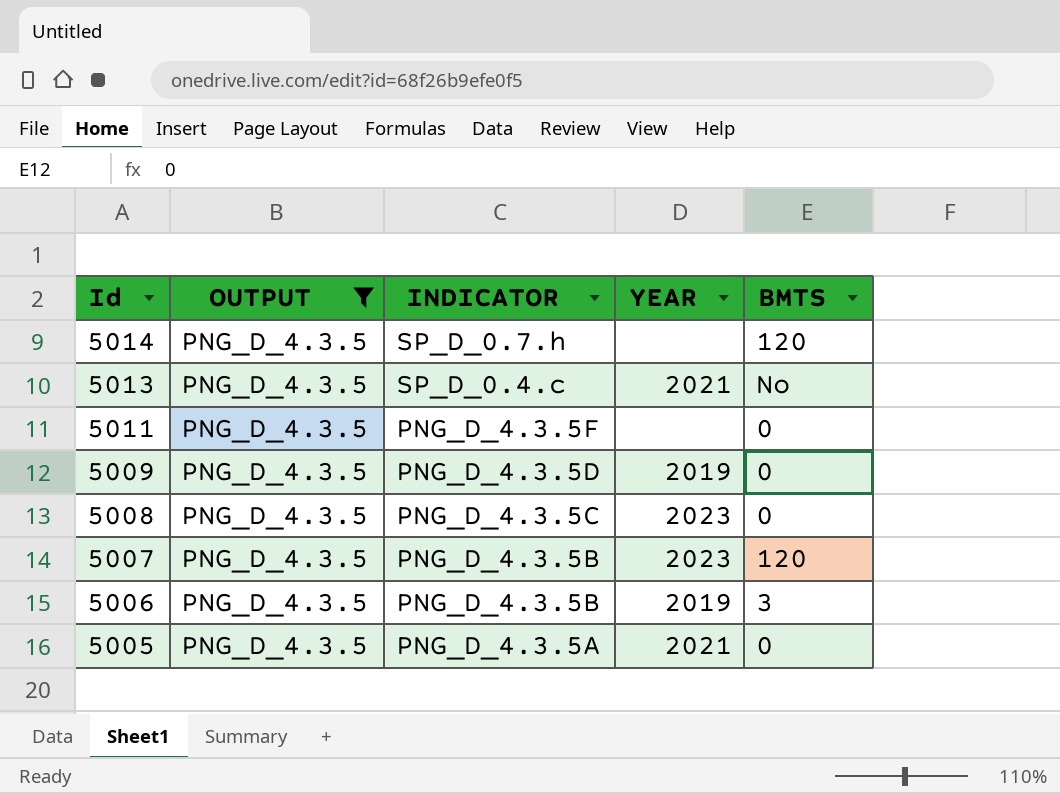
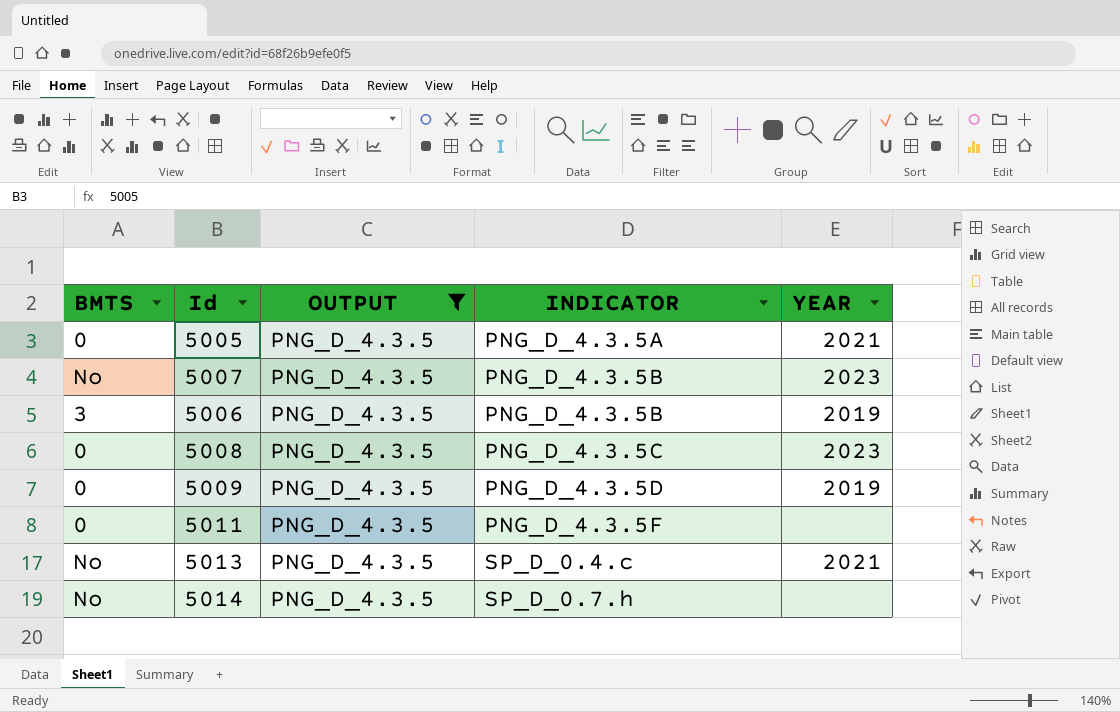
row order: Id descending -> INDICATOR ascending
column BMTS | position: 5 -> 1
5007 | BMTS: 120 -> No
5014 | BMTS: 120 -> No

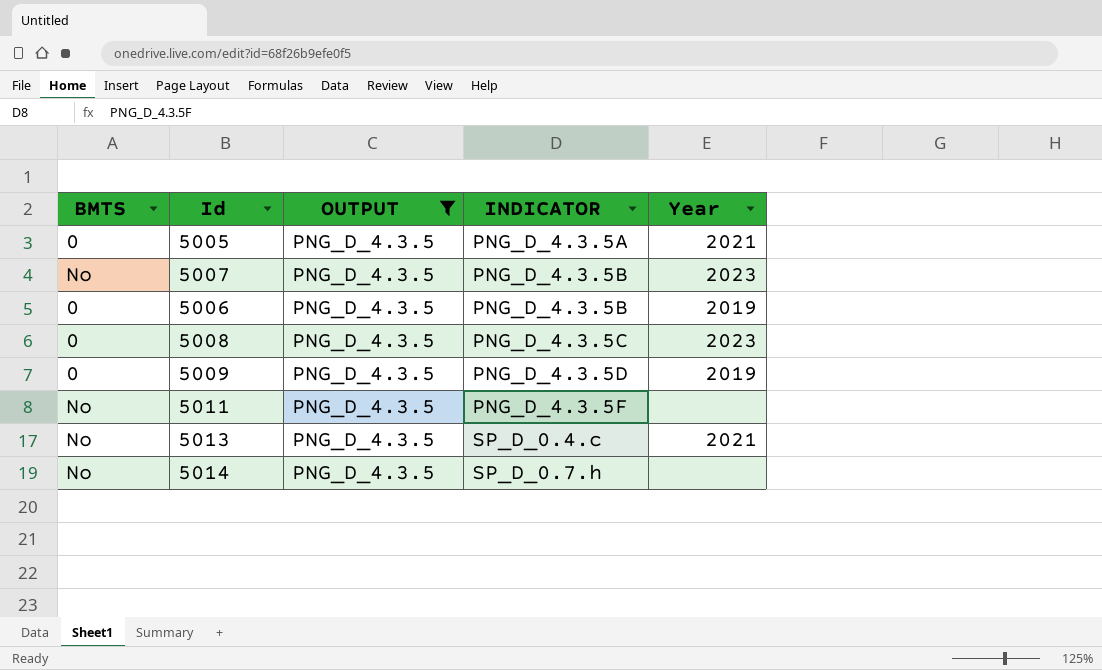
column name: YEAR -> Year
5006 | BMTS: 3 -> 0
5011 | BMTS: 0 -> No

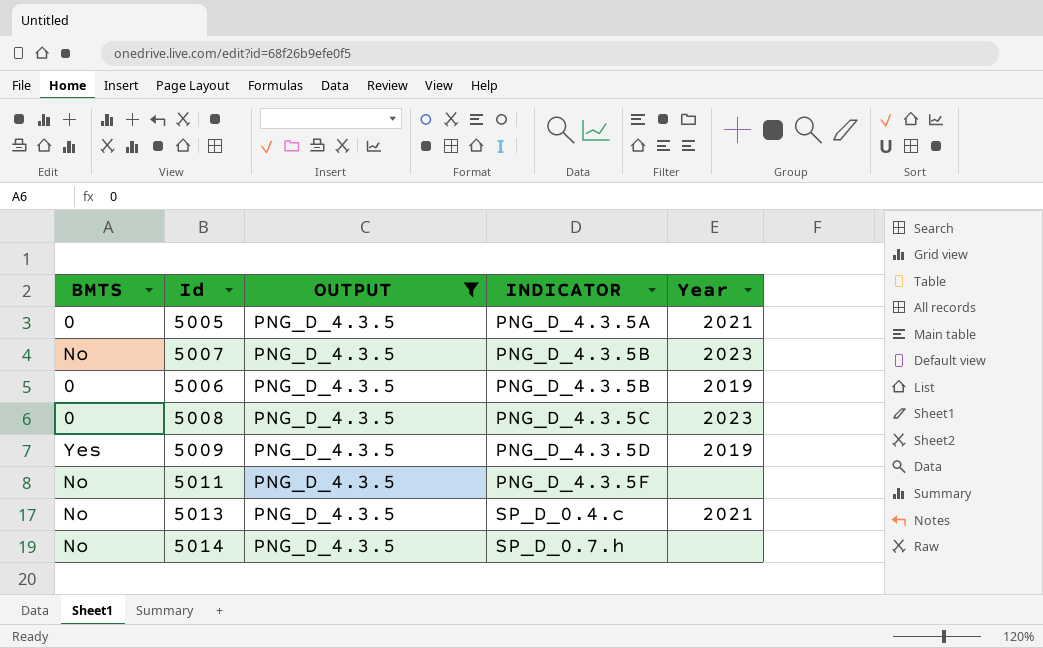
5009 | BMTS: 0 -> Yes

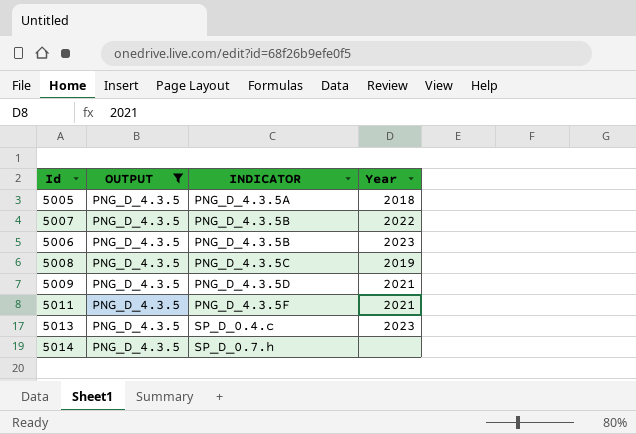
column BMTS | position: 1 -> none
5005 | Year: 2021 -> 2018
5007 | Year: 2023 -> 2022
5006 | Year: 2019 -> 2023
5008 | Year: 2023 -> 2019
5009 | Year: 2019 -> 2021
5011 | Year: none -> 2021
5013 | Year: 2021 -> 2023

